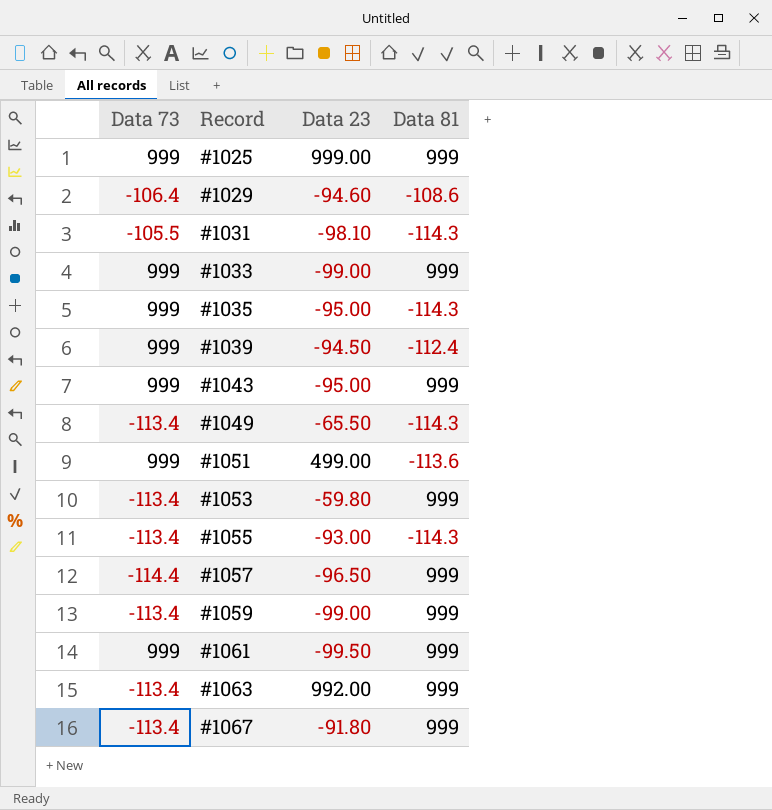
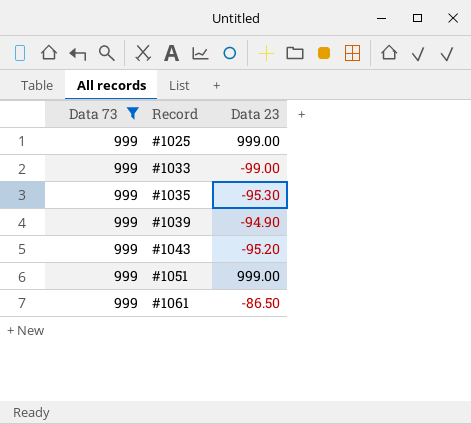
filter: none -> Data 73 = 999
column Data 81 | position: 4 -> none
#1035 | Data 23: -95.00 -> -95.30
#1039 | Data 23: -94.50 -> -94.90
#1043 | Data 23: -95.00 -> -95.20
#1051 | Data 23: 499.00 -> 999.00
#1061 | Data 23: -99.50 -> -86.50

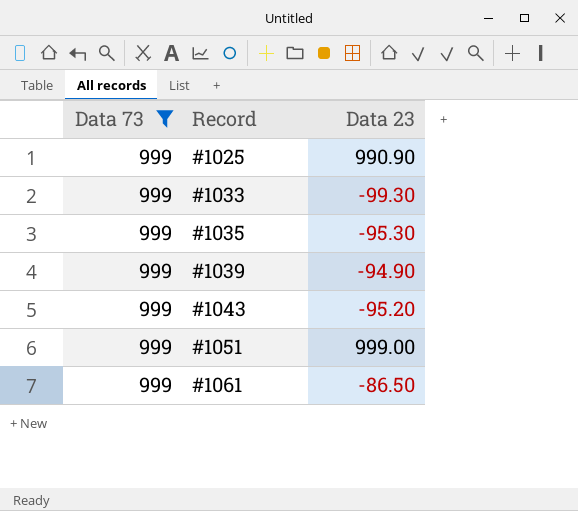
#1025 | Data 23: 999.00 -> 990.90
#1033 | Data 23: -99.00 -> -99.30

